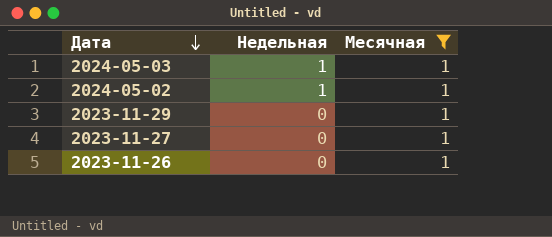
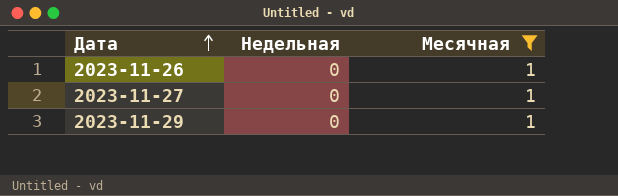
row order: Дата descending -> Дата ascending
row 2024-05-03: 1 | 1 -> none
row 2024-05-02: 1 | 1 -> none

